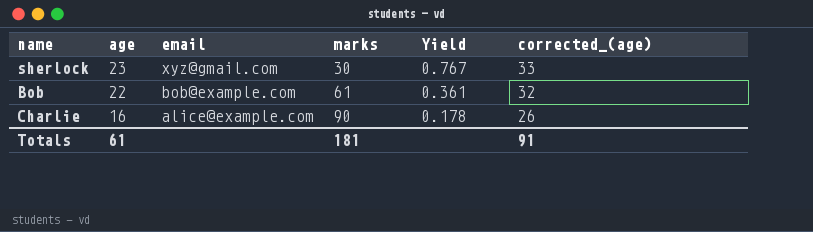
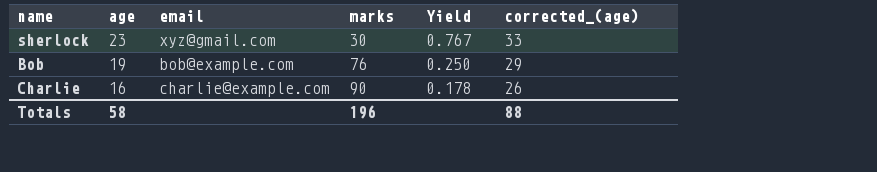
Bob | age: 22 -> 19
Bob | marks: 61 -> 76
Bob | Yield: 0.361 -> 0.250
Bob | corrected_(age): 32 -> 29
Charlie | email: alice@example.com -> charlie@example.com
Totals | age: 61 -> 58
Totals | marks: 181 -> 196
Totals | corrected_(age): 91 -> 88

